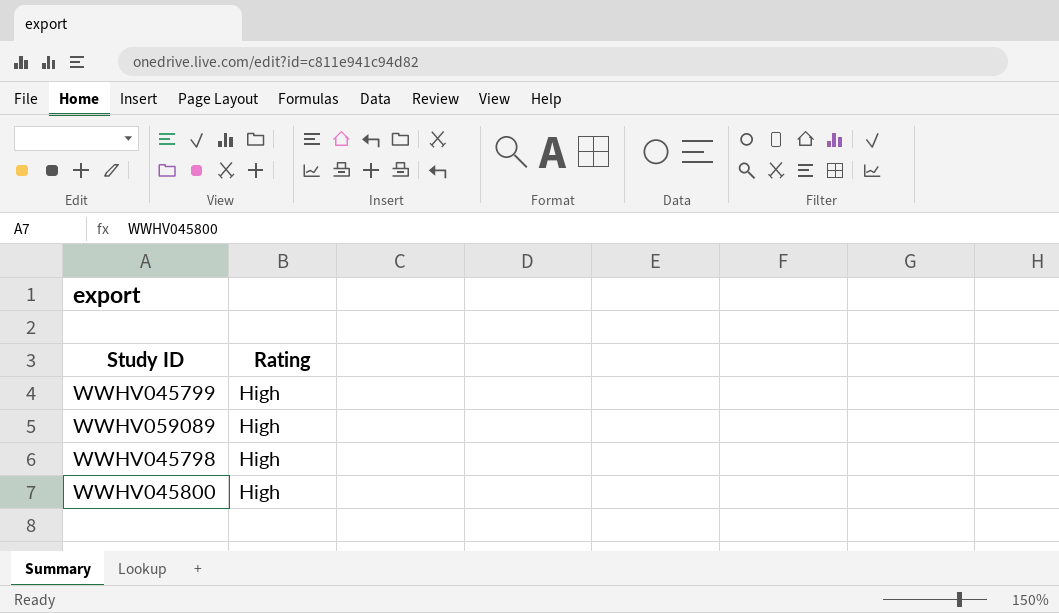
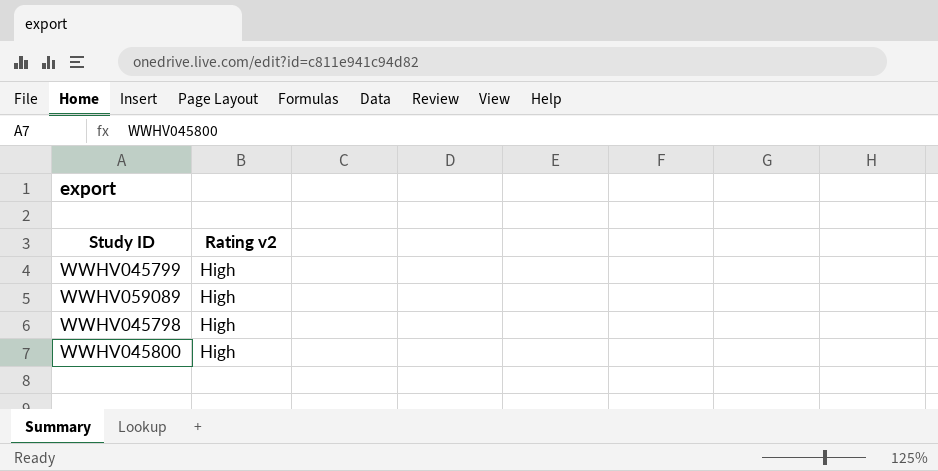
column name: Rating -> Rating v2

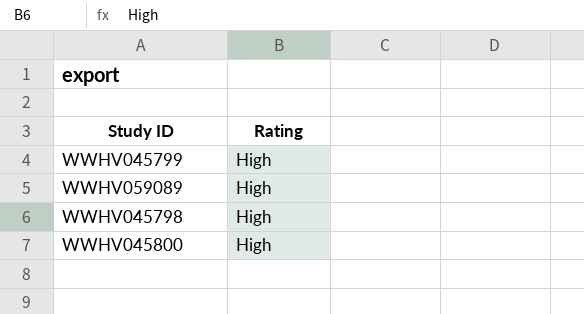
column name: Rating v2 -> Rating

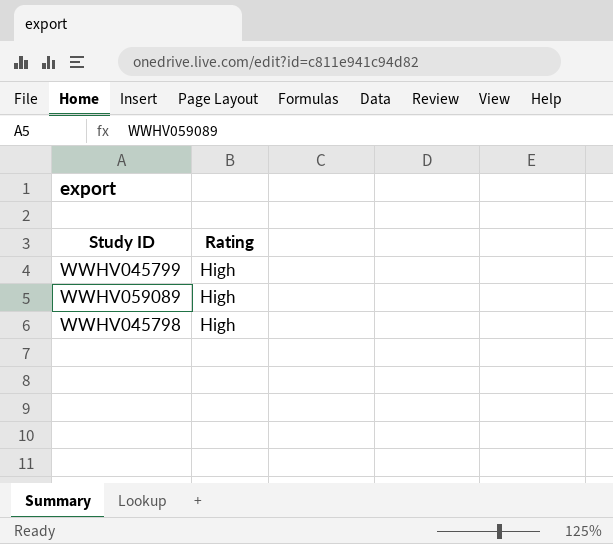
row WWHV045800: High -> none

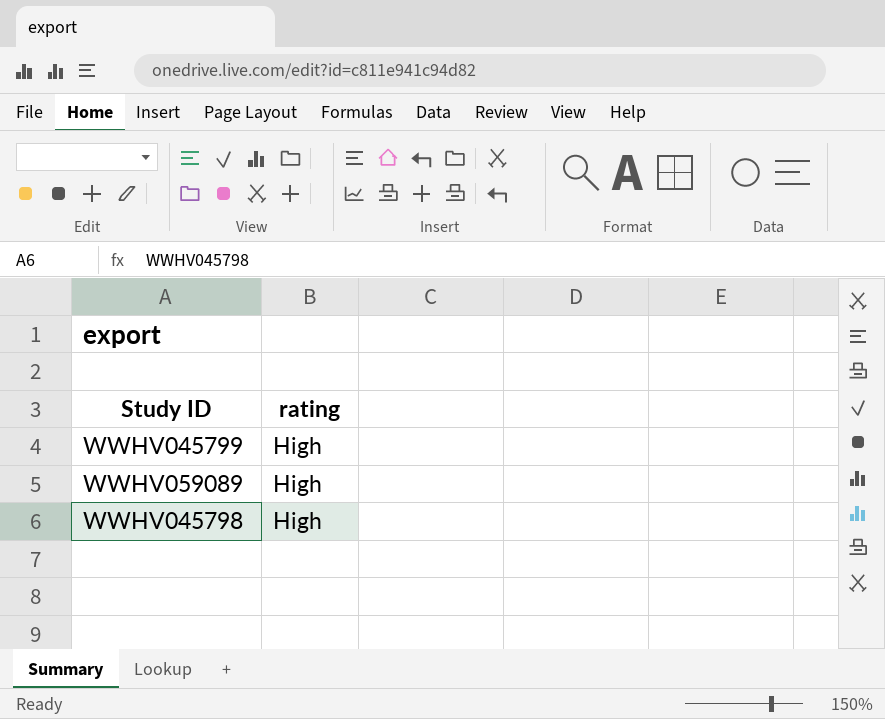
column name: Rating -> rating

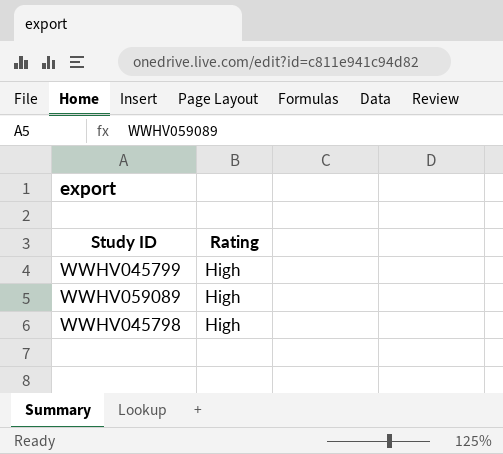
column name: rating -> Rating

